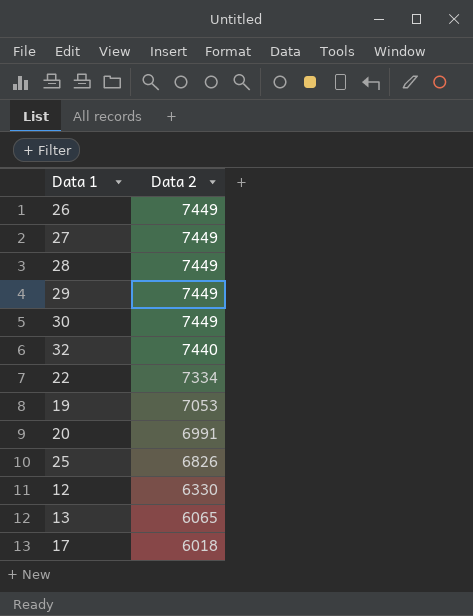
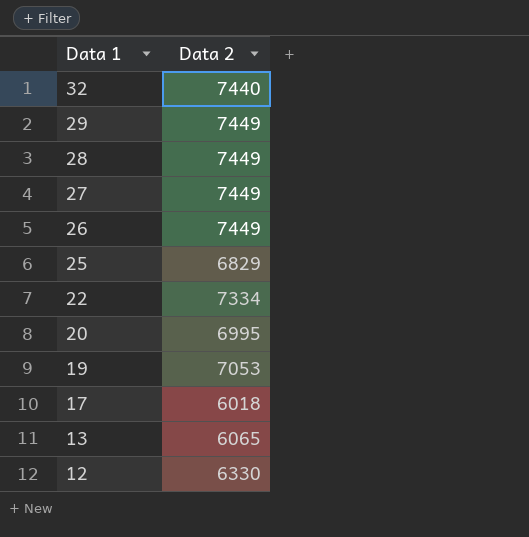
row order: Data 2 descending -> Data 1 descending
row 30: 7449 -> none
25 | Data 2: 6826 -> 6829
20 | Data 2: 6991 -> 6995

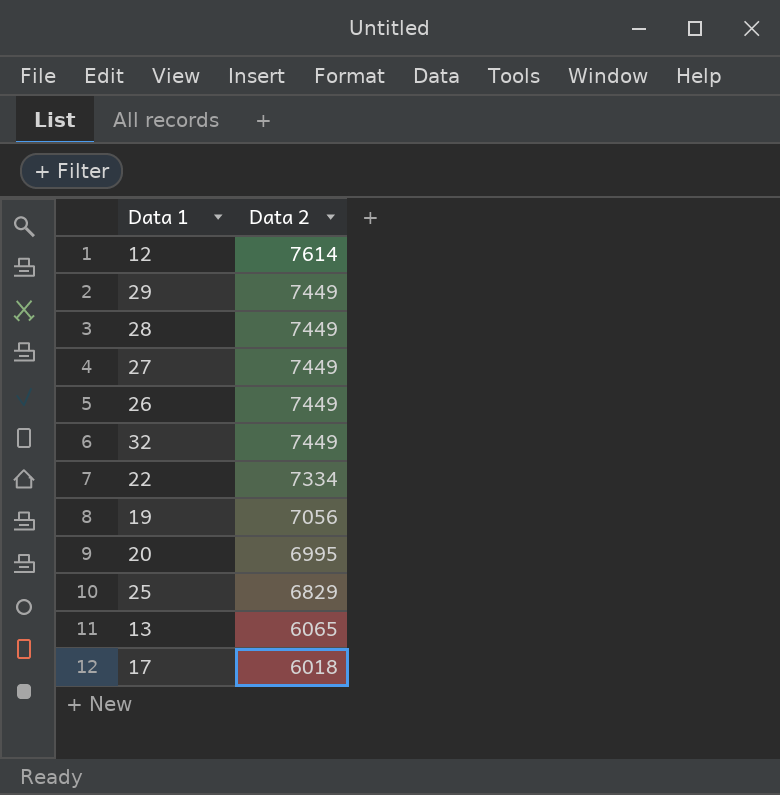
row order: Data 1 descending -> Data 2 descending
12 | Data 2: 6330 -> 7614
32 | Data 2: 7440 -> 7449
19 | Data 2: 7053 -> 7056

